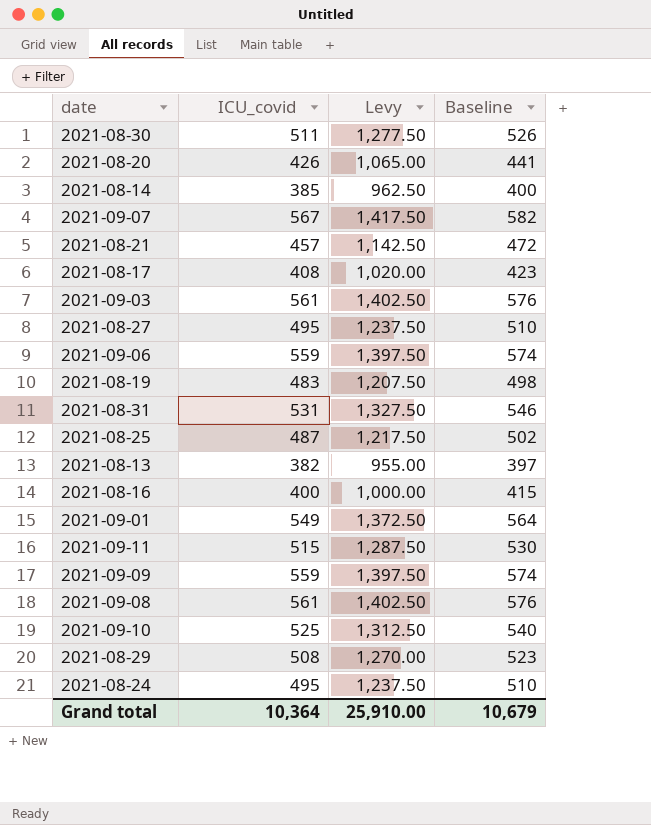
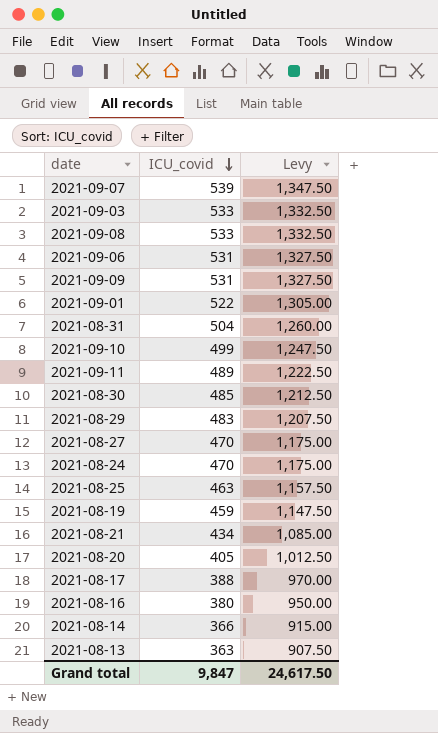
row order: none -> ICU_covid descending
column Baseline | formula: [ICU_covid] + 15 -> none
2021-09-07 | ICU_covid: 567 -> 539
2021-09-07 | Levy: 1,417.50 -> 1,347.50
2021-09-03 | ICU_covid: 561 -> 533
2021-09-03 | Levy: 1,402.50 -> 1,332.50
2021-09-08 | ICU_covid: 561 -> 533
2021-09-08 | Levy: 1,402.50 -> 1,332.50
2021-09-06 | ICU_covid: 559 -> 531
2021-09-06 | Levy: 1,397.50 -> 1,327.50
2021-09-09 | ICU_covid: 559 -> 531
2021-09-09 | Levy: 1,397.50 -> 1,327.50
2021-09-01 | ICU_covid: 549 -> 522
2021-09-01 | Levy: 1,372.50 -> 1,305.00
2021-08-31 | ICU_covid: 531 -> 504
2021-08-31 | Levy: 1,327.50 -> 1,260.00
2021-09-10 | ICU_covid: 525 -> 499
2021-09-10 | Levy: 1,312.50 -> 1,247.50
2021-09-11 | ICU_covid: 515 -> 489
2021-09-11 | Levy: 1,287.50 -> 1,222.50
2021-08-30 | ICU_covid: 511 -> 485
2021-08-30 | Levy: 1,277.50 -> 1,212.50
2021-08-29 | ICU_covid: 508 -> 483
2021-08-29 | Levy: 1,270.00 -> 1,207.50
2021-08-27 | ICU_covid: 495 -> 470
2021-08-27 | Levy: 1,237.50 -> 1,175.00
2021-08-24 | ICU_covid: 495 -> 470
2021-08-24 | Levy: 1,237.50 -> 1,175.00
2021-08-25 | ICU_covid: 487 -> 463
2021-08-25 | Levy: 1,217.50 -> 1,157.50
2021-08-19 | ICU_covid: 483 -> 459
2021-08-19 | Levy: 1,207.50 -> 1,147.50
2021-08-21 | ICU_covid: 457 -> 434
2021-08-21 | Levy: 1,142.50 -> 1,085.00
2021-08-20 | ICU_covid: 426 -> 405
2021-08-20 | Levy: 1,065.00 -> 1,012.50
2021-08-17 | ICU_covid: 408 -> 388
2021-08-17 | Levy: 1,020.00 -> 970.00
2021-08-16 | ICU_covid: 400 -> 380
2021-08-16 | Levy: 1,000.00 -> 950.00
2021-08-14 | ICU_covid: 385 -> 366
2021-08-14 | Levy: 962.50 -> 915.00
2021-08-13 | ICU_covid: 382 -> 363
2021-08-13 | Levy: 955.00 -> 907.50
Grand total | ICU_covid: 10,364 -> 9,847
Grand total | Levy: 25,910.00 -> 24,617.50

